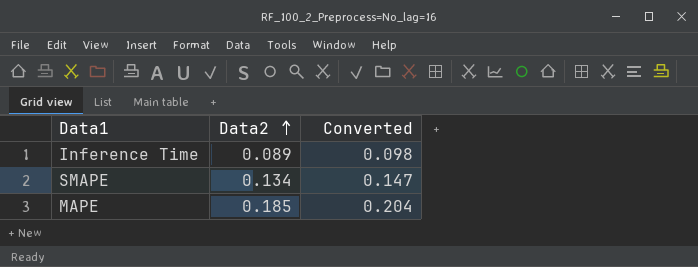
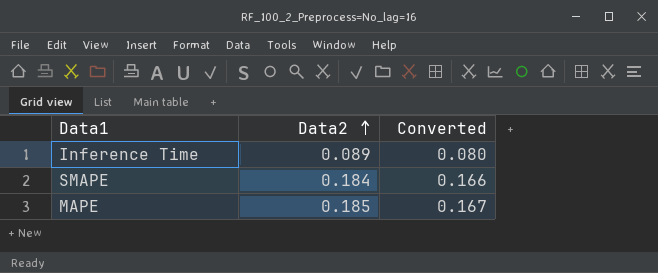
column Converted | formula: [Data2] * 1.1 -> [Data2] * 0.9
SMAPE | Data2: 0.134 -> 0.184

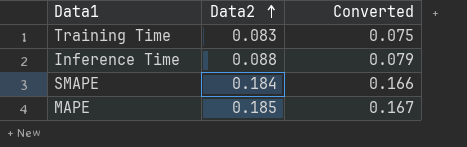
row Training Time: none -> 0.083 | 0.075
Inference Time | Data2: 0.089 -> 0.088
Inference Time | Converted: 0.080 -> 0.079

